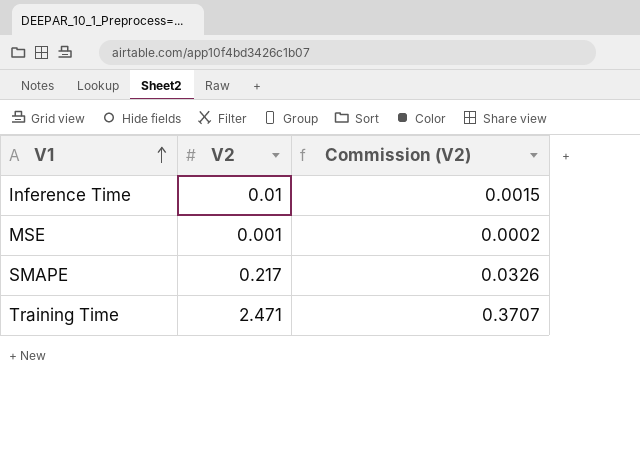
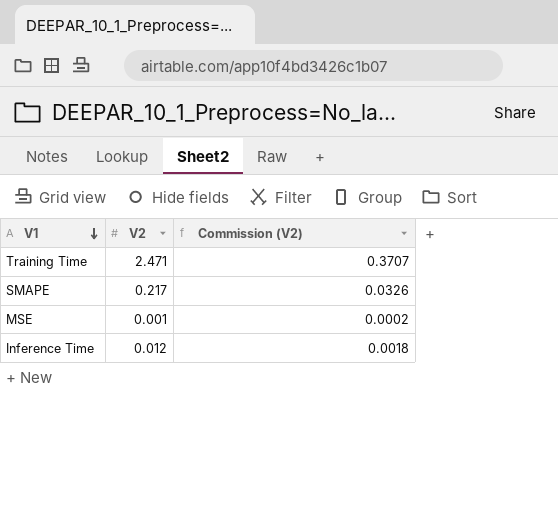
row order: V1 ascending -> V1 descending
Inference Time | V2: 0.01 -> 0.012
Inference Time | Commission (V2): 0.0015 -> 0.0018

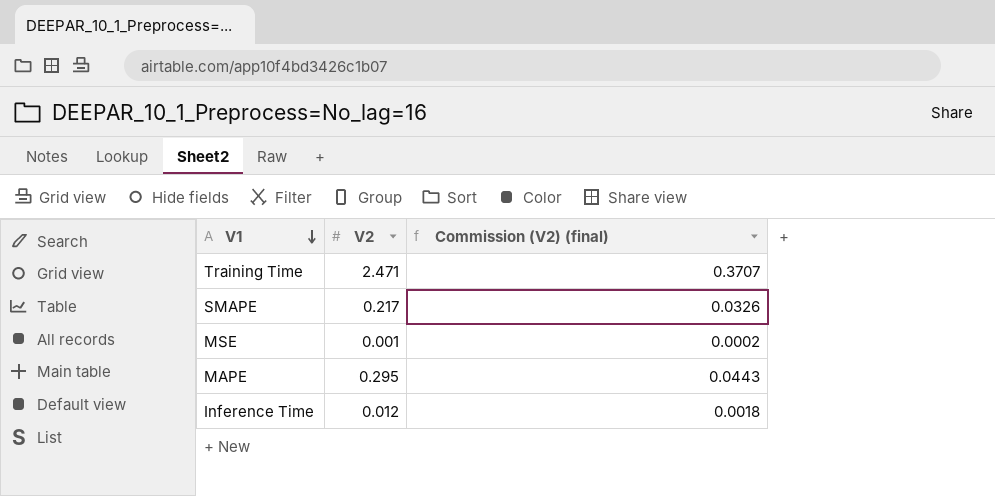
column name: Commission (V2) -> Commission (V2) (final)
row MAPE: none -> 0.295 | 0.0443

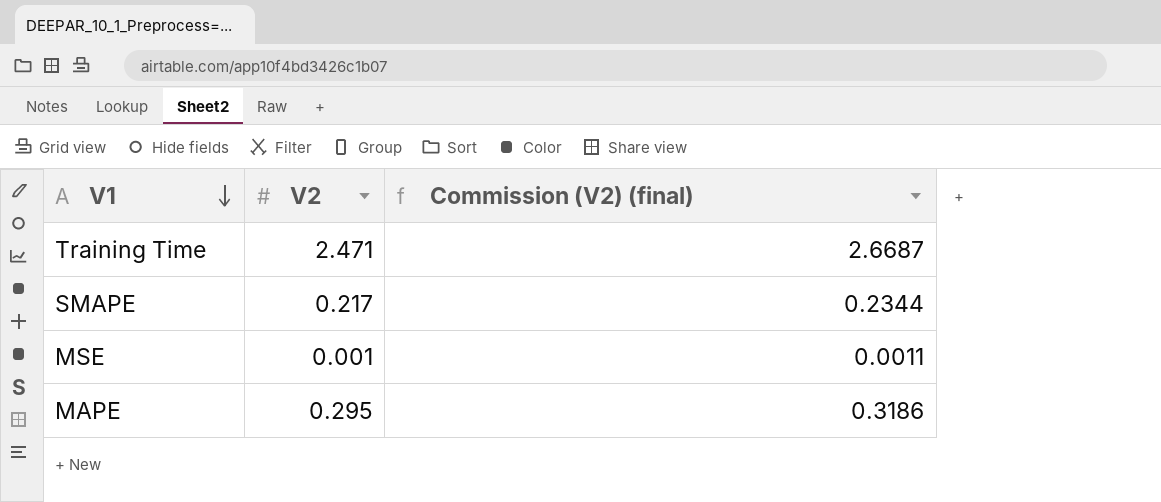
column Commission (V2) (final) | formula: [V2] * 0.15 -> [V2] * 1.08
row Inference Time: 0.012 | 0.0018 -> none

